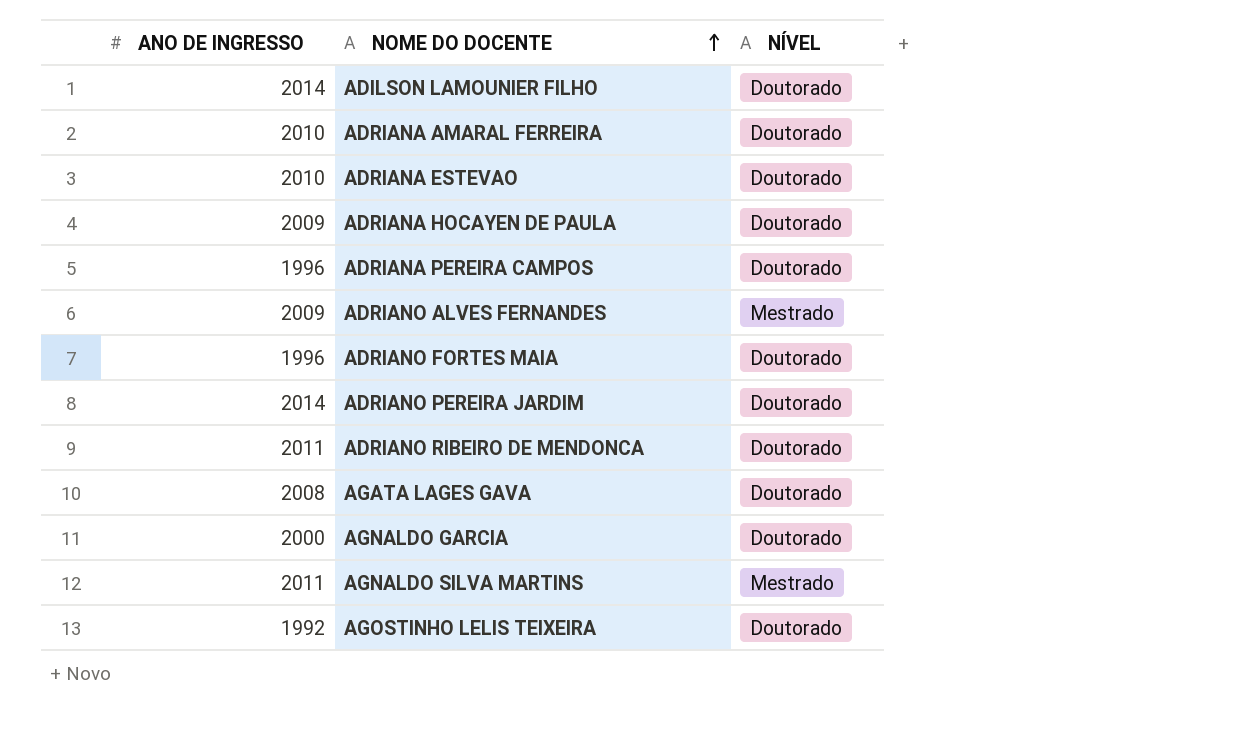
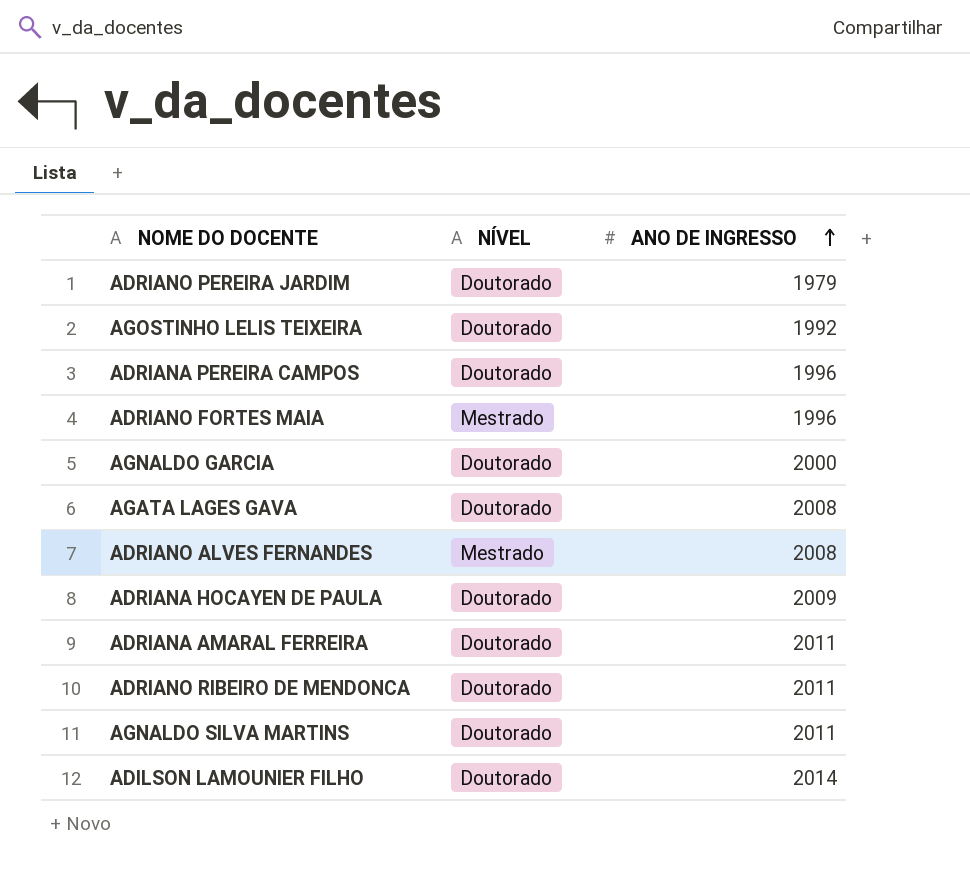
row order: NOME DO DOCENTE ascending -> ANO DE INGRESSO ascending
column ANO DE INGRESSO | position: 1 -> 3
row ADRIANA ESTEVAO: 2010 | Doutorado -> none
ADRIANO PEREIRA JARDIM | ANO DE INGRESSO: 2014 -> 1979
ADRIANO FORTES MAIA | NÍVEL: Doutorado -> Mestrado
ADRIANO ALVES FERNANDES | ANO DE INGRESSO: 2009 -> 2008
ADRIANA AMARAL FERREIRA | ANO DE INGRESSO: 2010 -> 2011
AGNALDO SILVA MARTINS | NÍVEL: Mestrado -> Doutorado

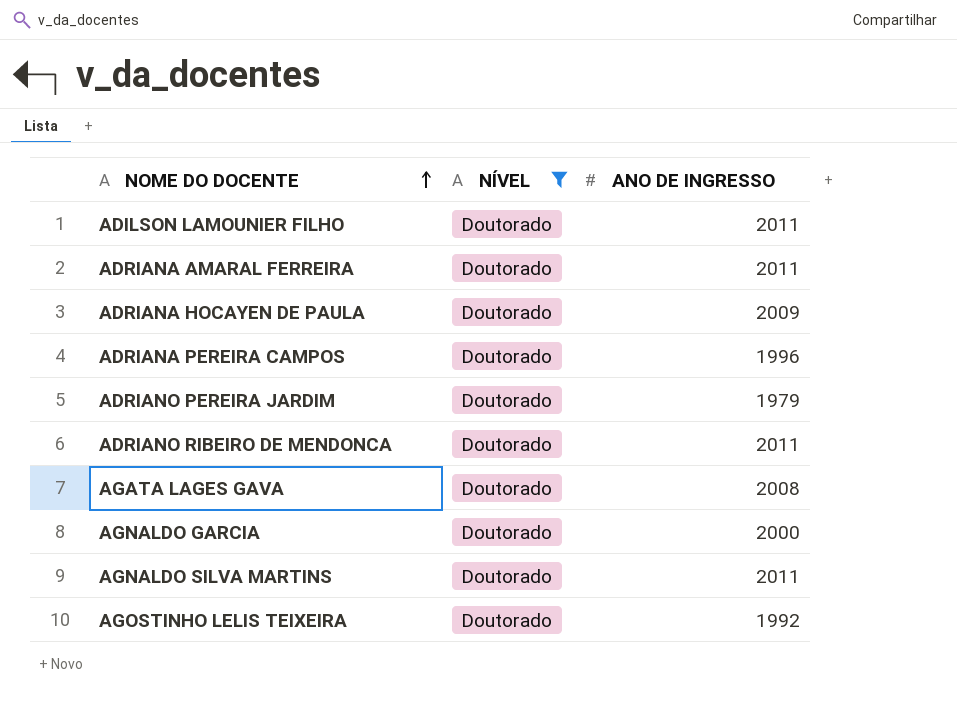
filter: none -> NÍVEL = Doutorado
row order: ANO DE INGRESSO ascending -> NOME DO DOCENTE ascending
ADILSON LAMOUNIER FILHO | ANO DE INGRESSO: 2014 -> 2011

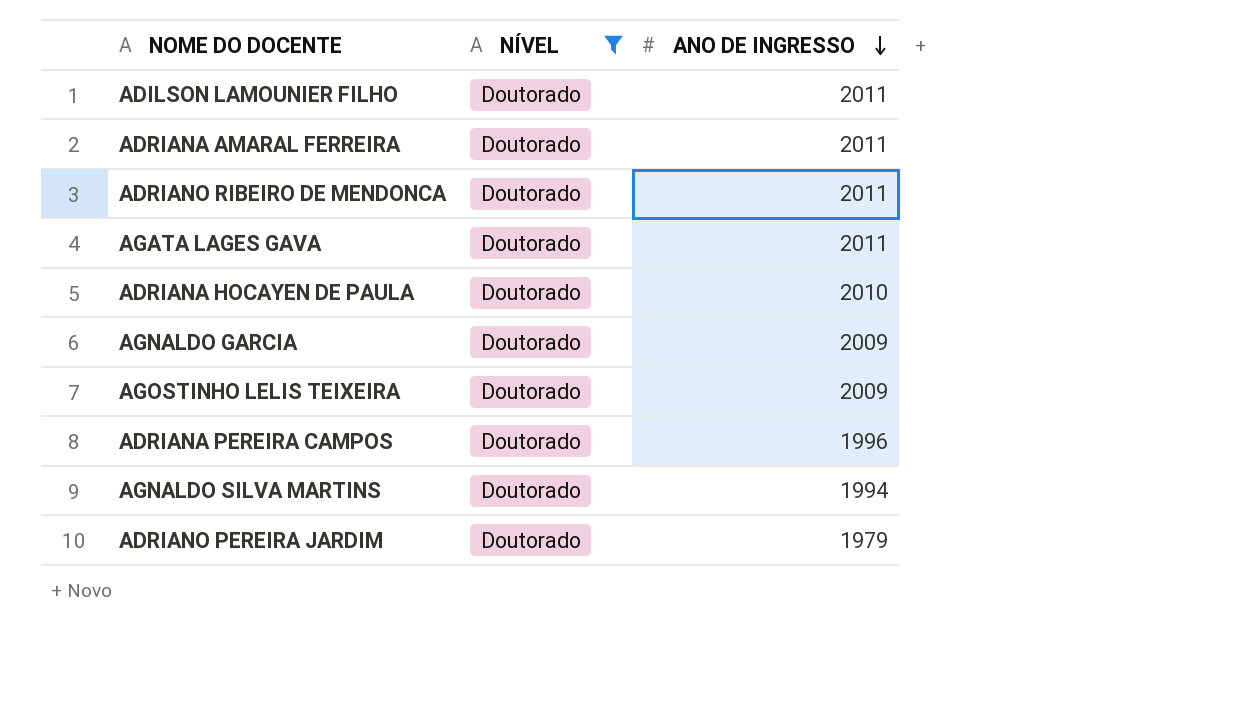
row order: NOME DO DOCENTE ascending -> ANO DE INGRESSO descending
AGATA LAGES GAVA | ANO DE INGRESSO: 2008 -> 2011
ADRIANA HOCAYEN DE PAULA | ANO DE INGRESSO: 2009 -> 2010
AGNALDO GARCIA | ANO DE INGRESSO: 2000 -> 2009
AGOSTINHO LELIS TEIXEIRA | ANO DE INGRESSO: 1992 -> 2009
AGNALDO SILVA MARTINS | ANO DE INGRESSO: 2011 -> 1994

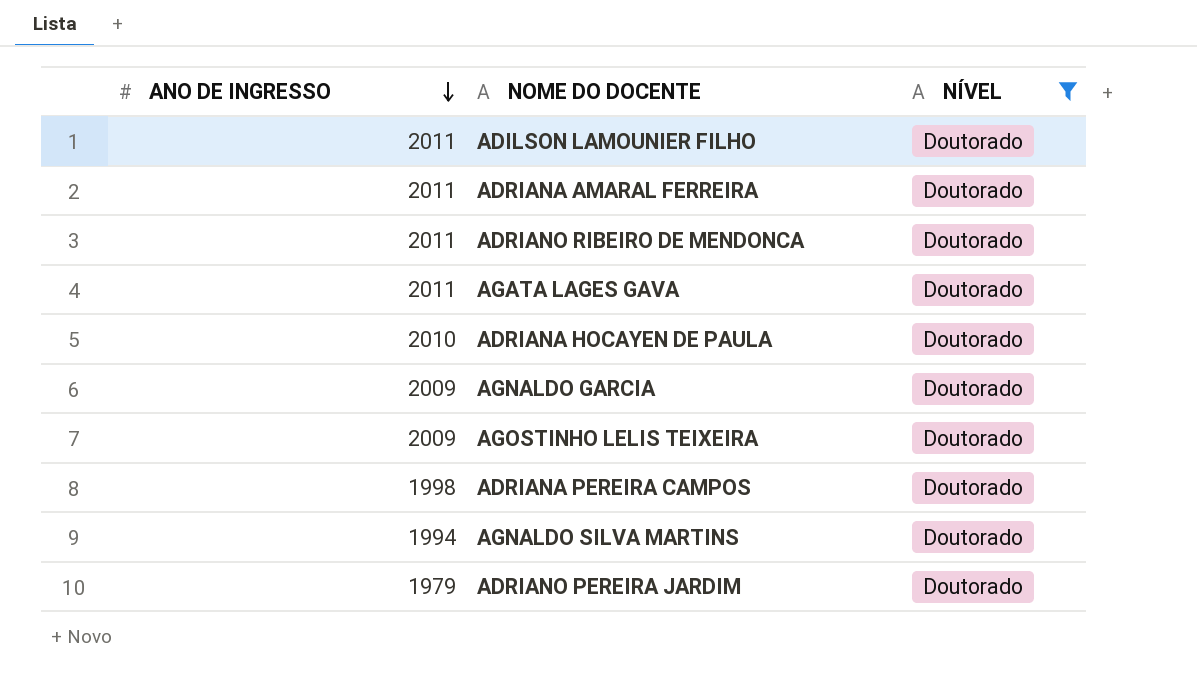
column ANO DE INGRESSO | position: 3 -> 1
ADRIANA PEREIRA CAMPOS | ANO DE INGRESSO: 1996 -> 1998

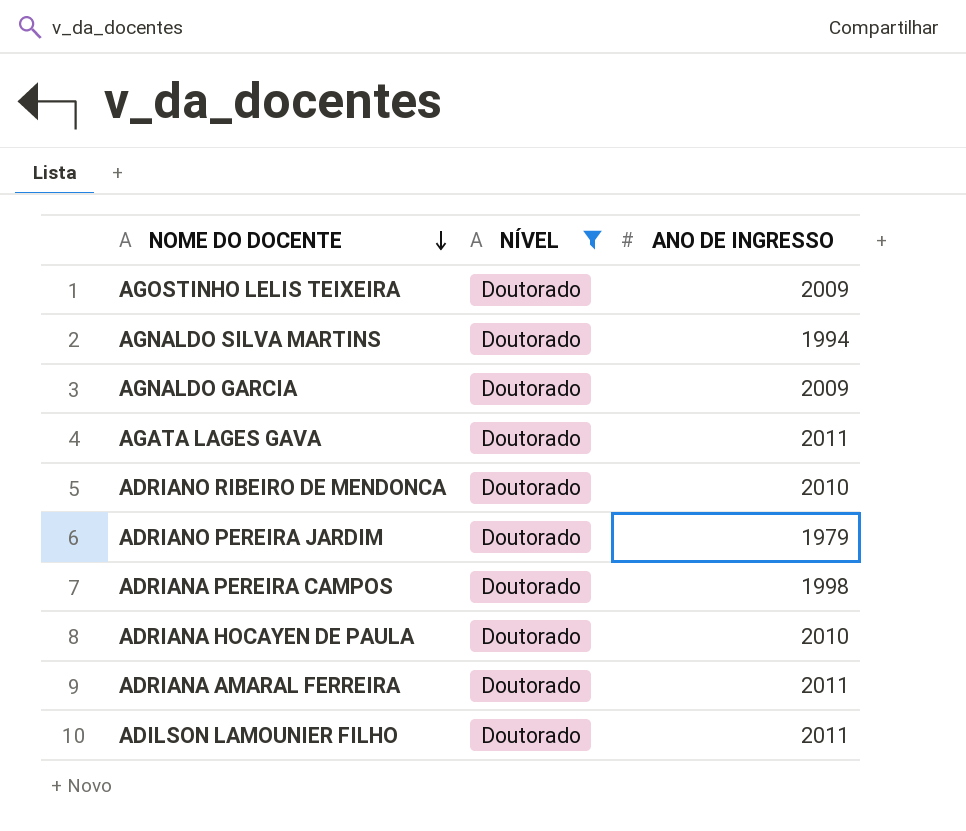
row order: ANO DE INGRESSO descending -> NOME DO DOCENTE descending
column ANO DE INGRESSO | position: 1 -> 3
ADRIANO RIBEIRO DE MENDONCA | ANO DE INGRESSO: 2011 -> 2010

